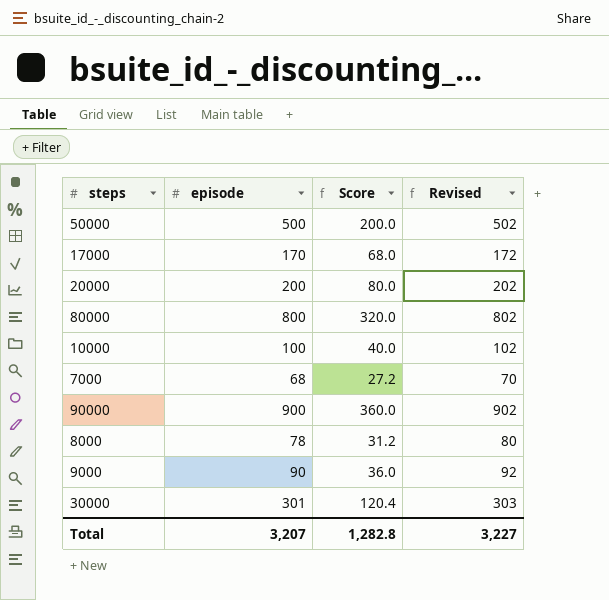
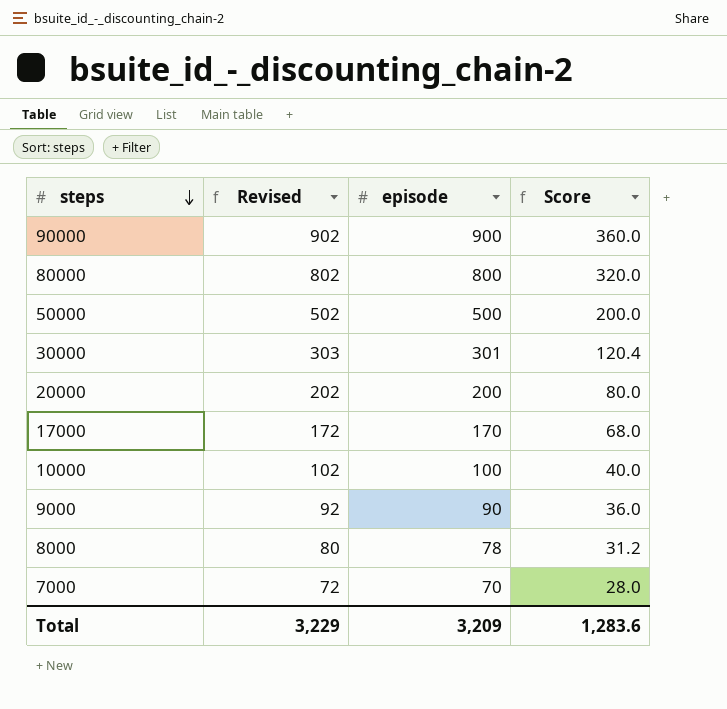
row order: none -> steps descending
column Revised | position: 4 -> 2
7000 | Revised: 70 -> 72
7000 | episode: 68 -> 70
7000 | Score: 27.2 -> 28.0
Total | Revised: 3,227 -> 3,229
Total | episode: 3,207 -> 3,209
Total | Score: 1,282.8 -> 1,283.6

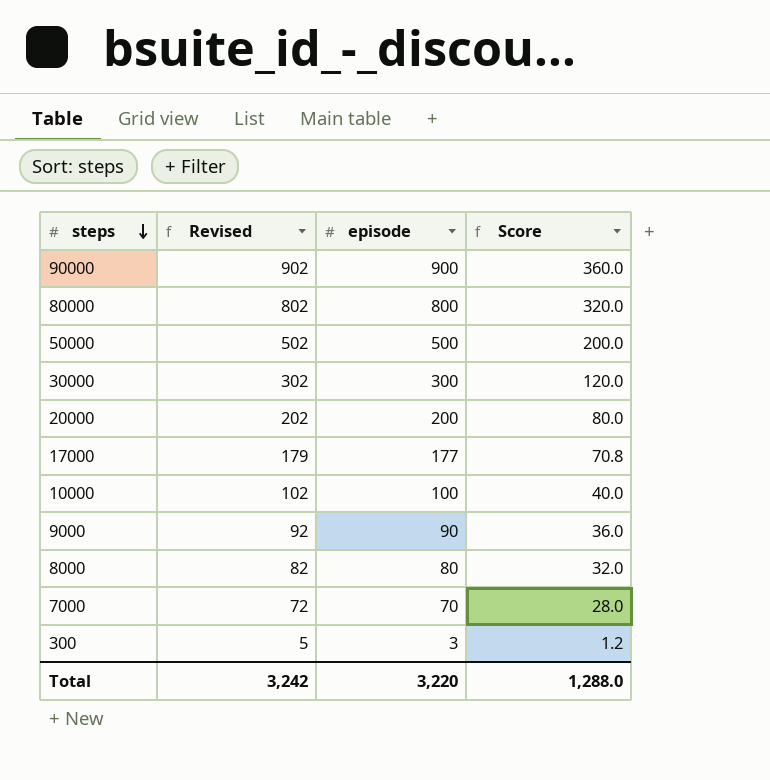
30000 | Revised: 303 -> 302
30000 | episode: 301 -> 300
30000 | Score: 120.4 -> 120.0
17000 | Revised: 172 -> 179
17000 | episode: 170 -> 177
17000 | Score: 68.0 -> 70.8
8000 | Revised: 80 -> 82
8000 | episode: 78 -> 80
8000 | Score: 31.2 -> 32.0
row 300: none -> 5 | 3 | 1.2
Total | Revised: 3,229 -> 3,242
Total | episode: 3,209 -> 3,220
Total | Score: 1,283.6 -> 1,288.0

